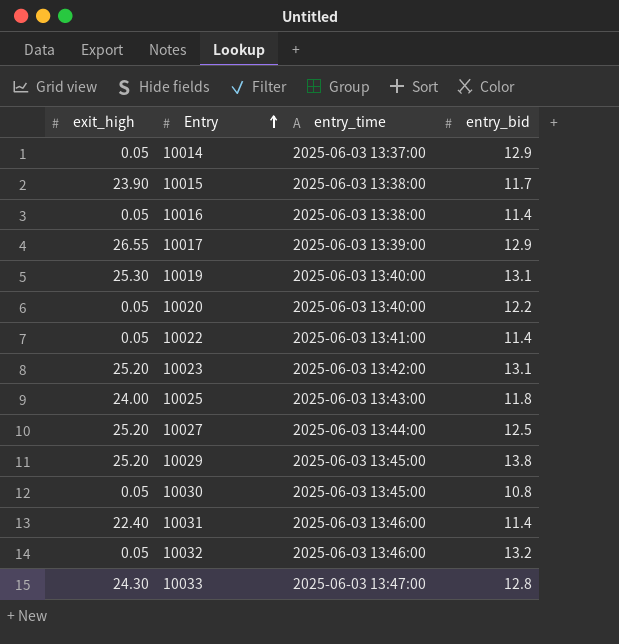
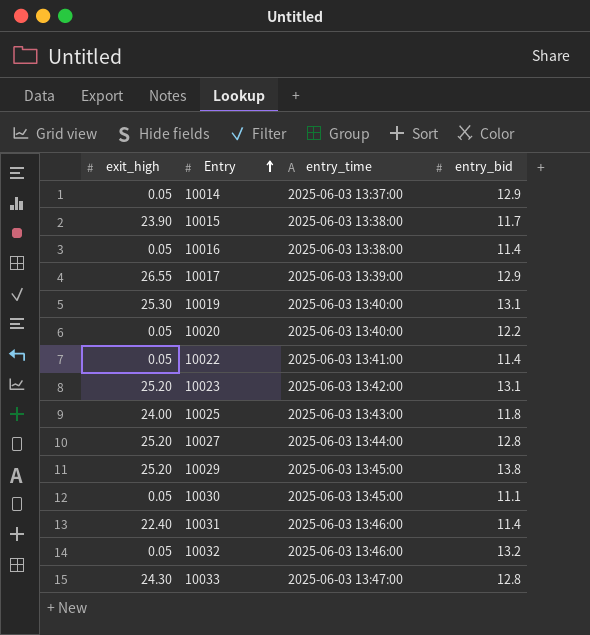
10027 | entry_bid: 12.5 -> 12.8
10030 | entry_bid: 10.8 -> 11.1

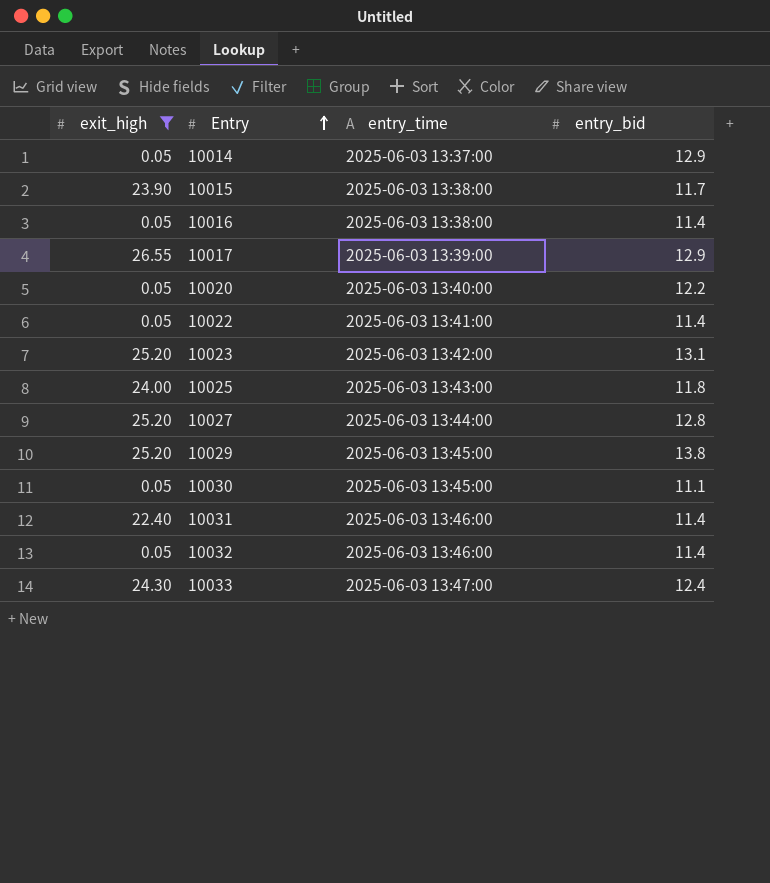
filter: none -> exit_high != 25.30
10032 | entry_bid: 13.2 -> 11.4
10033 | entry_bid: 12.8 -> 12.4

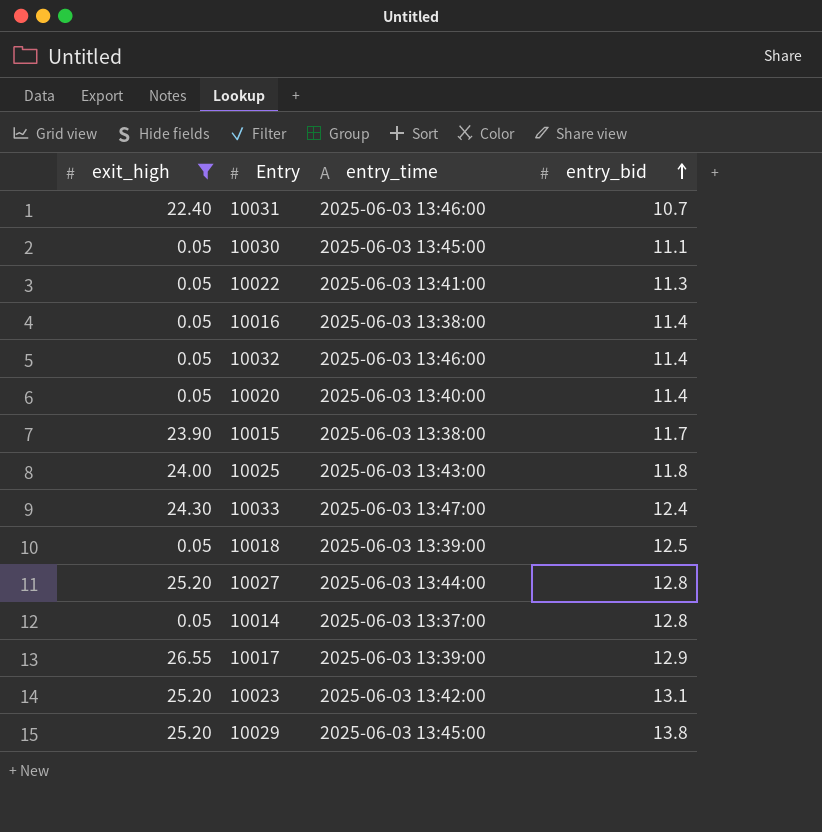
row order: Entry ascending -> entry_bid ascending
10031 | entry_bid: 11.4 -> 10.7
10022 | entry_bid: 11.4 -> 11.3
10020 | entry_bid: 12.2 -> 11.4
row 10018: none -> 0.05 | 2025-06-03 13:39:00 | 12.5
10014 | entry_bid: 12.9 -> 12.8

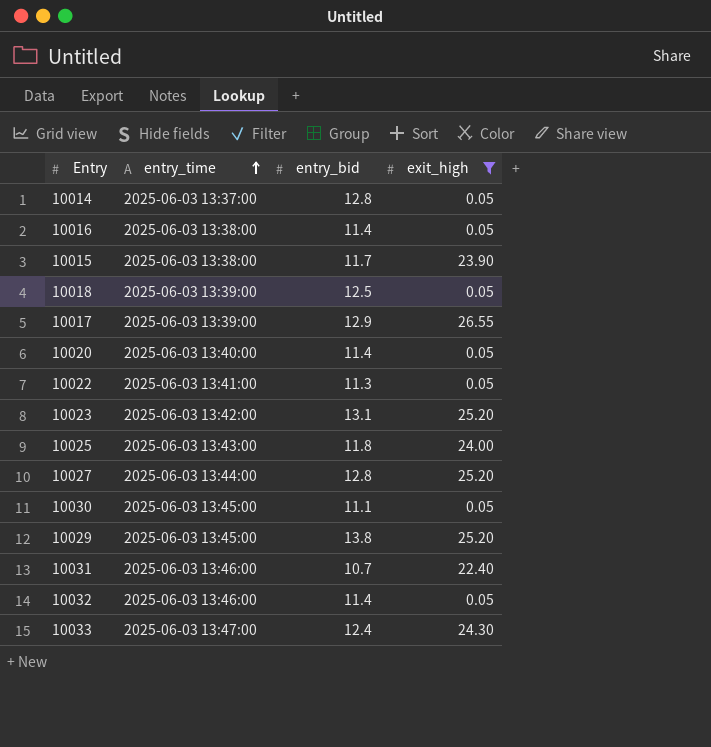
row order: entry_bid ascending -> entry_time ascending
column exit_high | position: 1 -> 4

